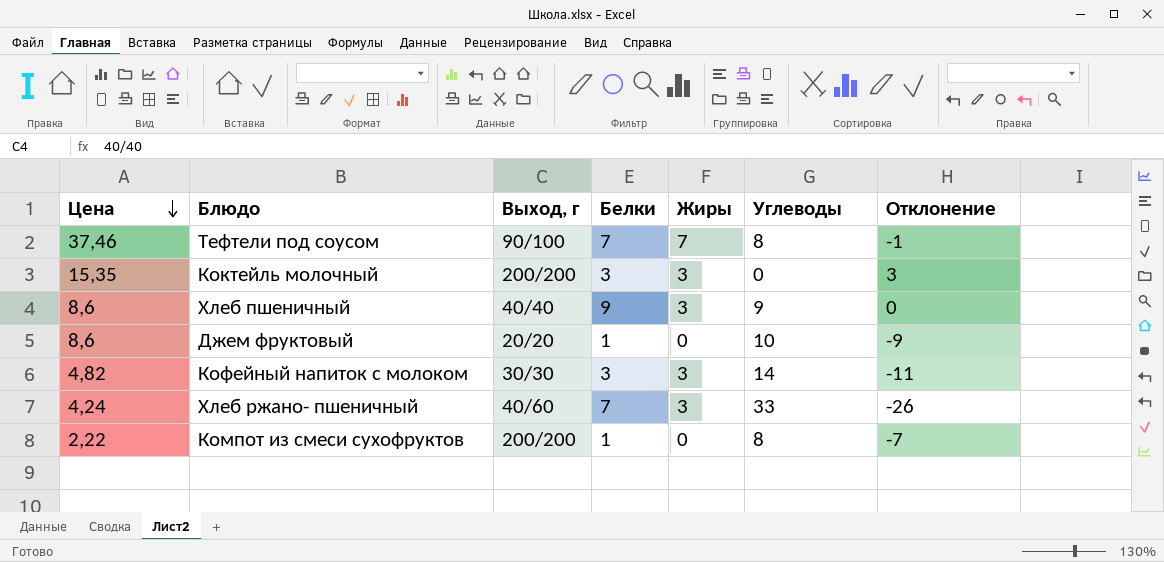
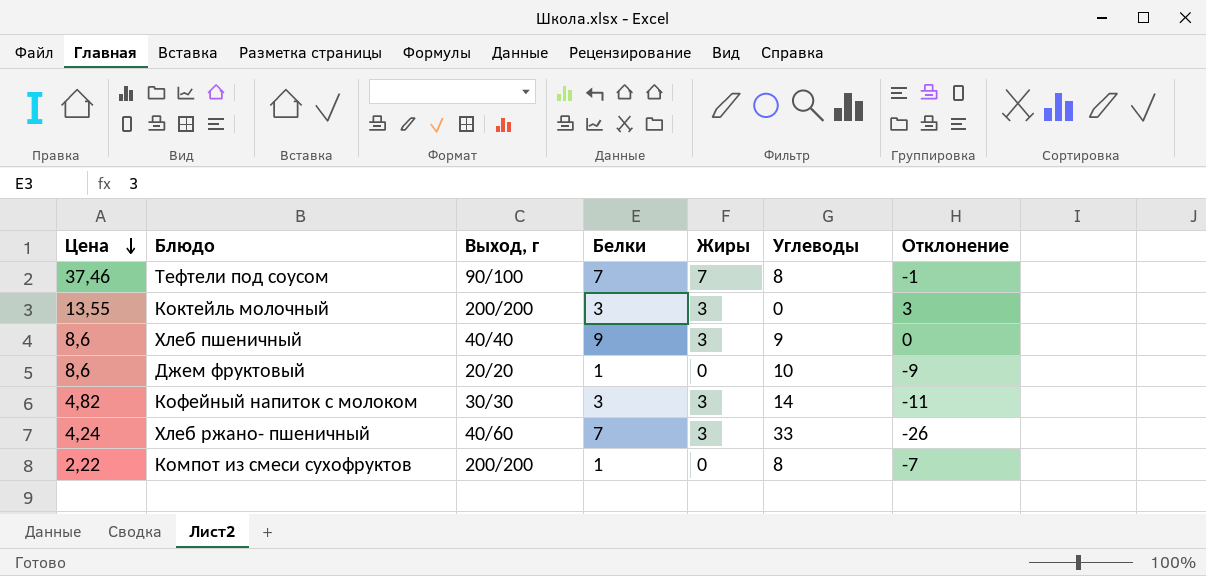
Коктейль молочный | Цена: 15,35 -> 13,55

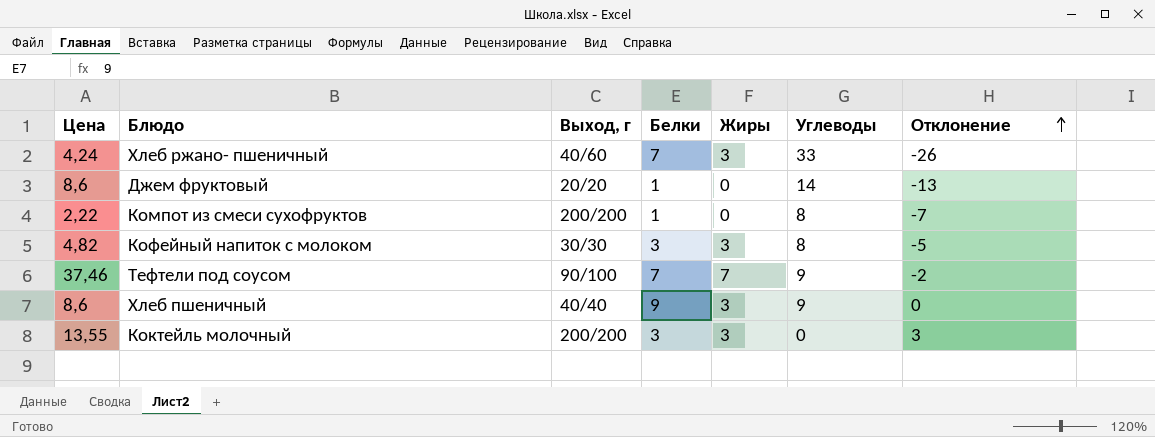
row order: Цена descending -> Отклонение ascending
Джем фруктовый | Углеводы: 10 -> 14
Джем фруктовый | Отклонение: -9 -> -13
Кофейный напиток с молоком | Углеводы: 14 -> 8
Кофейный напиток с молоком | Отклонение: -11 -> -5
Тефтели под соусом | Углеводы: 8 -> 9
Тефтели под соусом | Отклонение: -1 -> -2

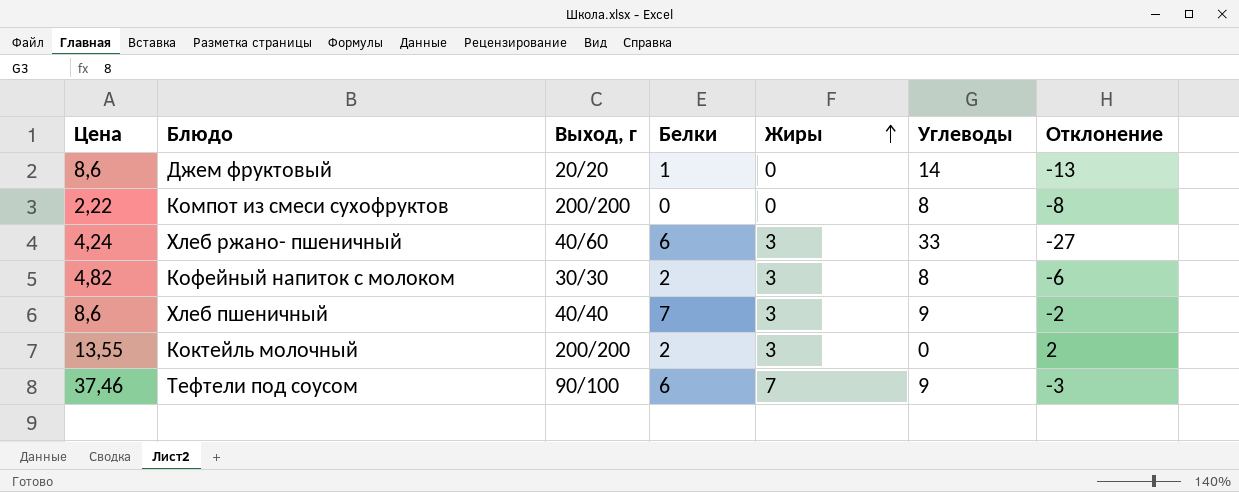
row order: Отклонение ascending -> Жиры ascending
Компот из смеси сухофруктов | Белки: 1 -> 0
Компот из смеси сухофруктов | Отклонение: -7 -> -8
Хлеб ржано- пшеничный | Белки: 7 -> 6
Хлеб ржано- пшеничный | Отклонение: -26 -> -27
Кофейный напиток с молоком | Белки: 3 -> 2
Кофейный напиток с молоком | Отклонение: -5 -> -6
Хлеб пшеничный | Белки: 9 -> 7
Хлеб пшеничный | Отклонение: 0 -> -2
Коктейль молочный | Белки: 3 -> 2
Коктейль молочный | Отклонение: 3 -> 2
Тефтели под соусом | Белки: 7 -> 6
Тефтели под соусом | Отклонение: -2 -> -3

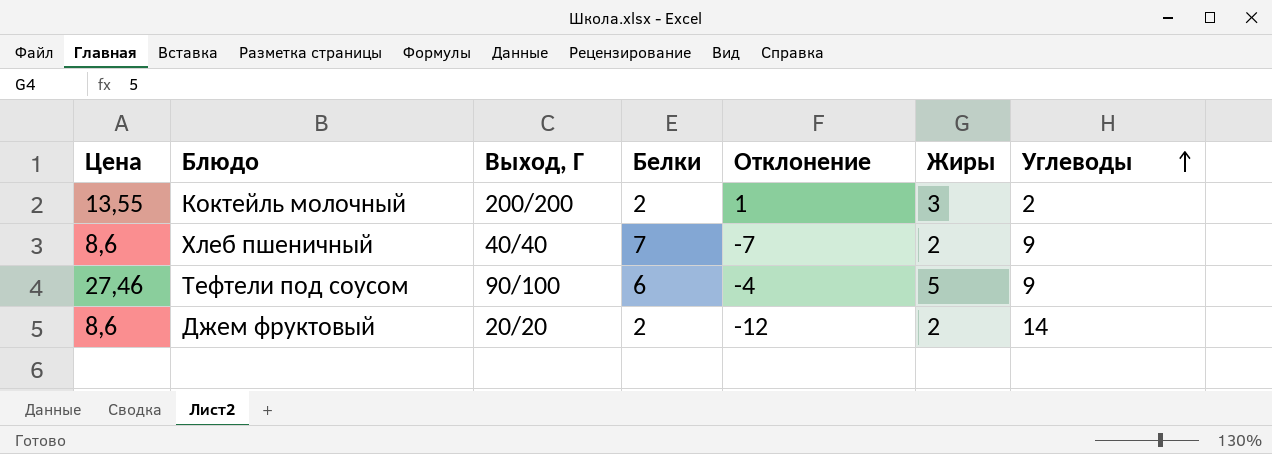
row order: Жиры ascending -> Углеводы ascending
column name: Выход, г -> Выход, Г
column Отклонение | formula: [Белки] - [Углеводы] -> [Жиры] - [Углеводы]
column Отклонение | position: 7 -> 5
row Компот из смеси сухофруктов: 2,22 | 200/200 | 0 | 0 | 8 | -8 -> none
row Хлеб ржано- пшеничный: 4,24 | 40/60 | 6 | 3 | 33 | -27 -> none
row Кофейный напиток с молоком: 4,82 | 30/30 | 2 | 3 | 8 | -6 -> none
Коктейль молочный | Углеводы: 0 -> 2
Хлеб пшеничный | Жиры: 3 -> 2
Тефтели под соусом | Цена: 37,46 -> 27,46
Тефтели под соусом | Жиры: 7 -> 5
Джем фруктовый | Белки: 1 -> 2
Джем фруктовый | Жиры: 0 -> 2

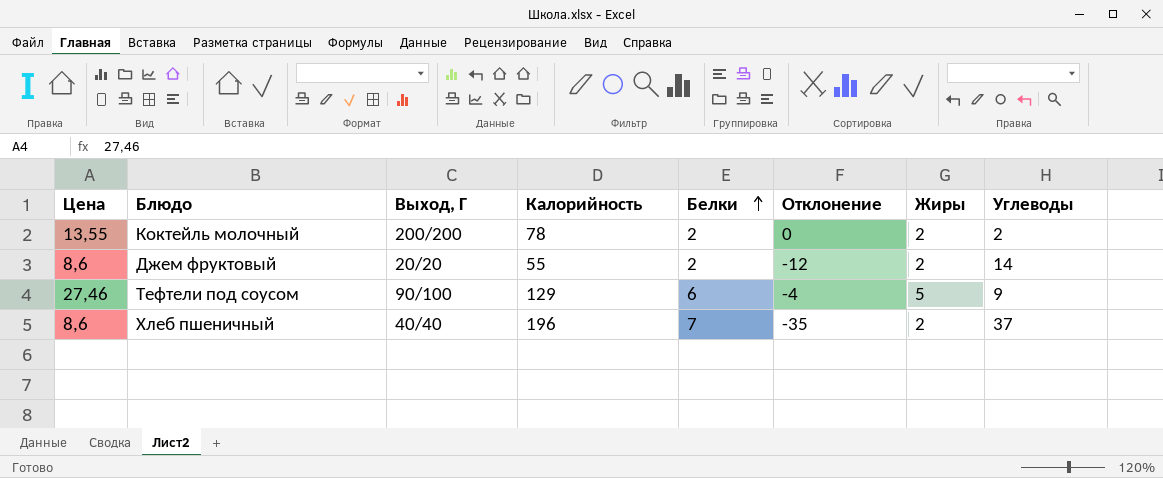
row order: Углеводы ascending -> Белки ascending
column Калорийность | position: none -> 4
Коктейль молочный | Отклонение: 1 -> 0
Коктейль молочный | Жиры: 3 -> 2
Хлеб пшеничный | Отклонение: -7 -> -35
Хлеб пшеничный | Углеводы: 9 -> 37

